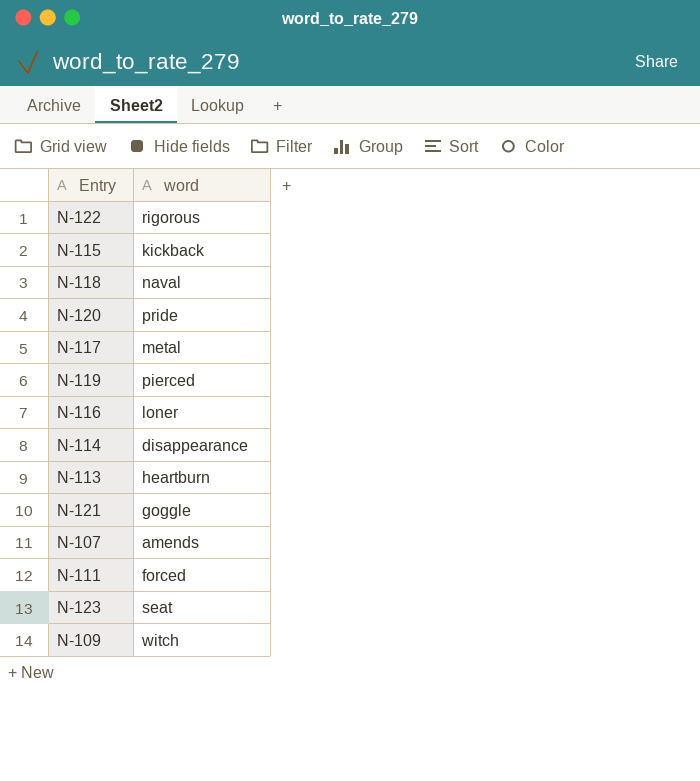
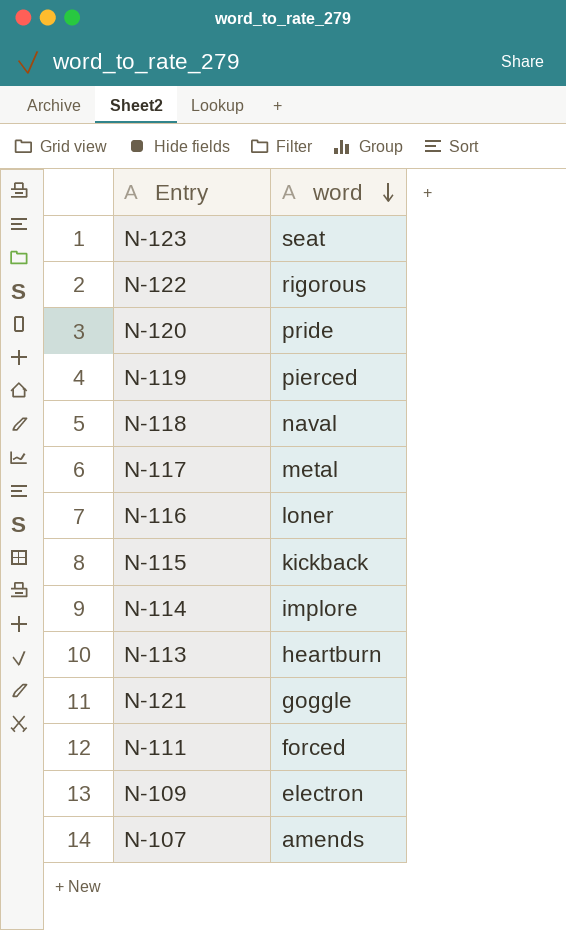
row order: none -> word descending
N-114 | word: disappearance -> implore
N-109 | word: witch -> electron

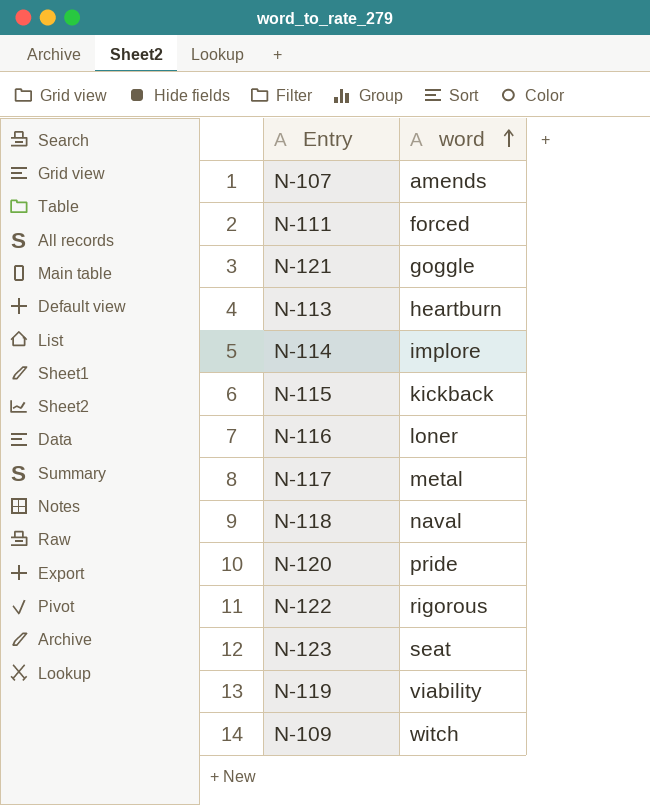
row order: word descending -> word ascending
N-119 | word: pierced -> viability
N-109 | word: electron -> witch

